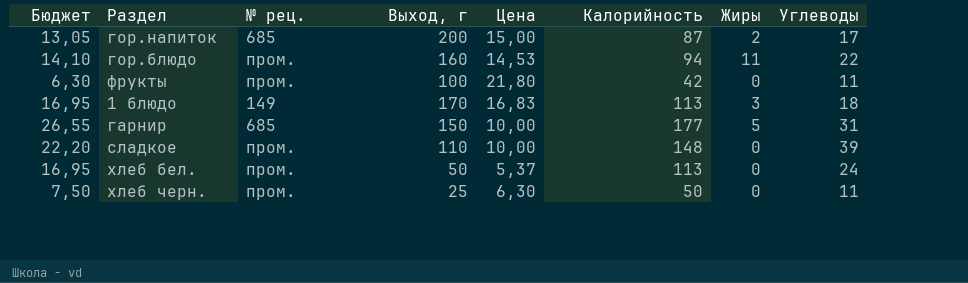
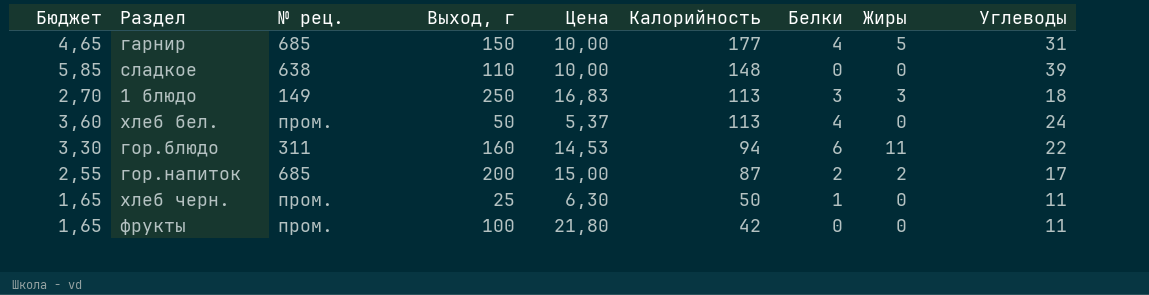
row order: none -> Калорийность descending
column Бюджет | formula: [Калорийность] * 0,15 -> [Углеводы] * 0,15
column Белки | position: none -> 7
сладкое | № рец.: пром. -> 638
1 блюдо | Выход, г: 170 -> 250
гор.блюдо | № рец.: пром. -> 311

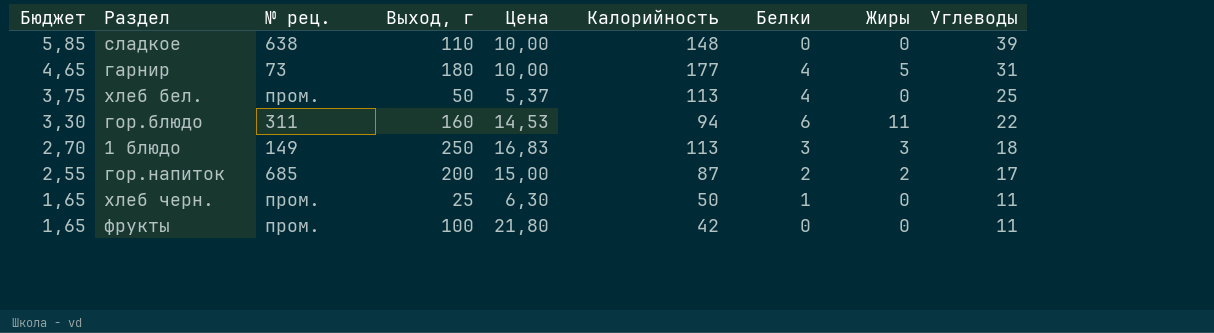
row order: Калорийность descending -> Бюджет descending
гарнир | № рец.: 685 -> 73
гарнир | Выход, г: 150 -> 180
хлеб бел. | Бюджет: 3,60 -> 3,75
хлеб бел. | Углеводы: 24 -> 25

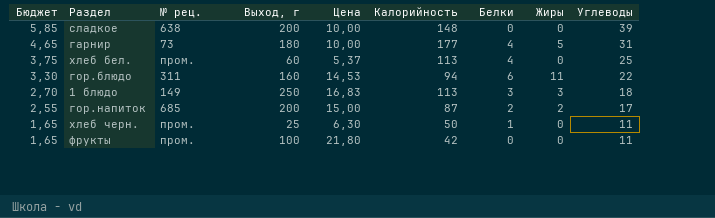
сладкое | Выход, г: 110 -> 200
хлеб бел. | Выход, г: 50 -> 60

